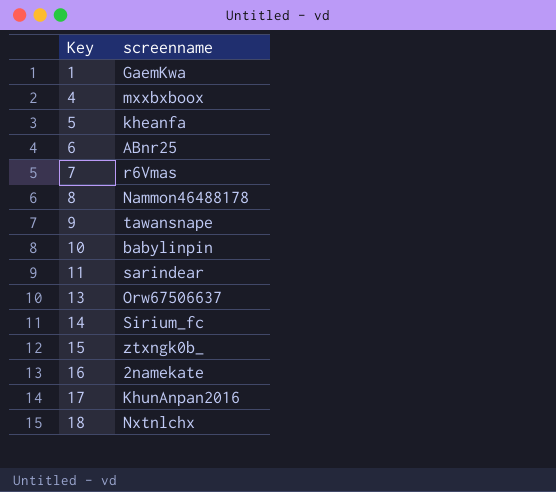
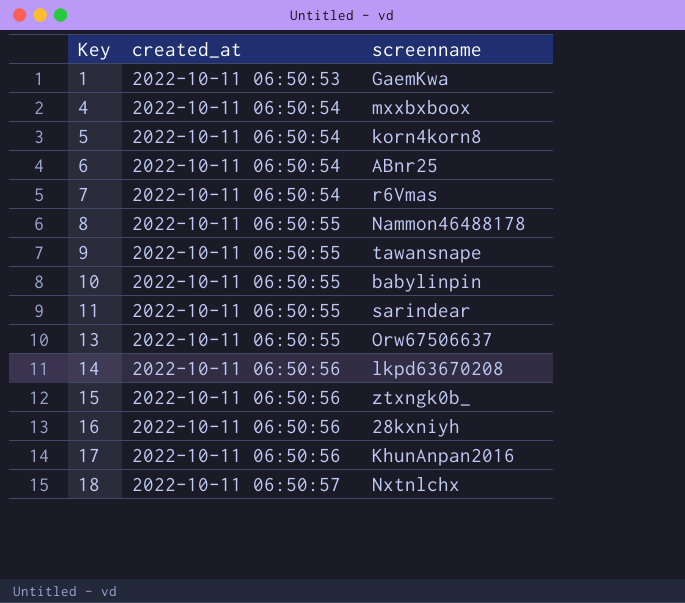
column created_at | position: none -> 2
5 | screenname: kheanfa -> korn4korn8
14 | screenname: Sirium_fc -> lkpd63670208
16 | screenname: 2namekate -> 28kxniyh

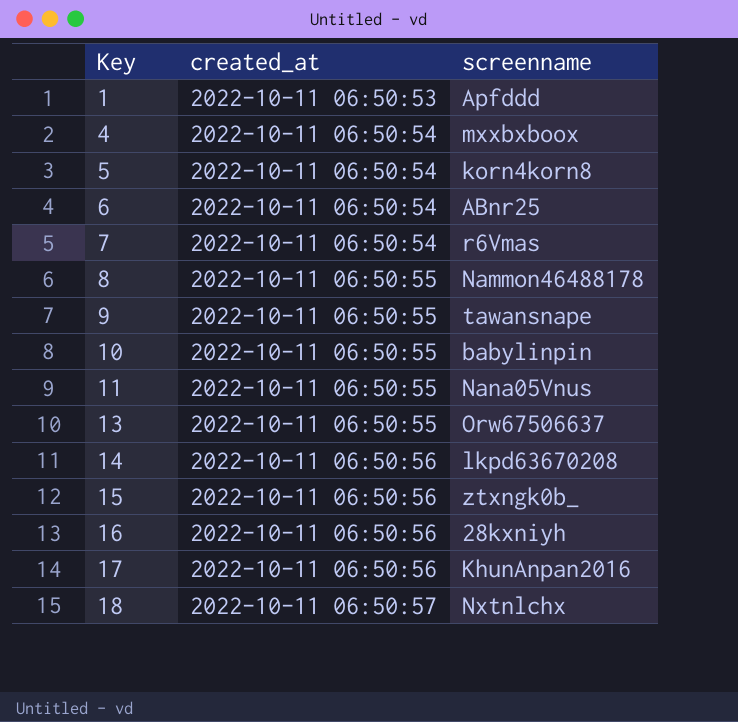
1 | screenname: GaemKwa -> Apfddd
11 | screenname: sarindear -> Nana05Vnus

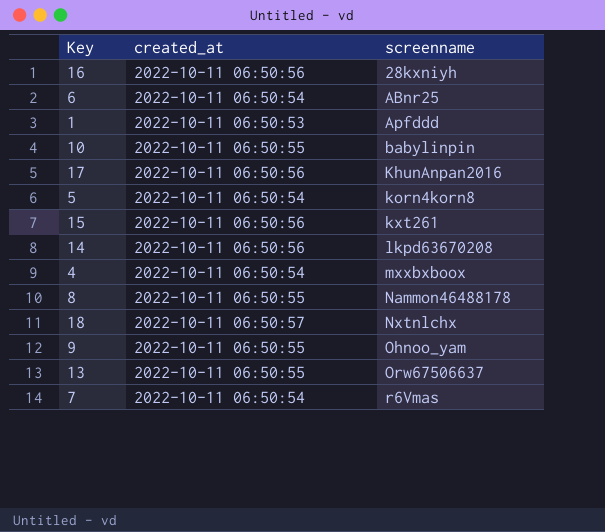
row order: Key ascending -> screenname ascending
row 11: 2022-10-11 06:50:55 | Nana05Vnus -> none
15 | screenname: ztxngk0b_ -> kxt261
9 | screenname: tawansnape -> Ohnoo_yam

